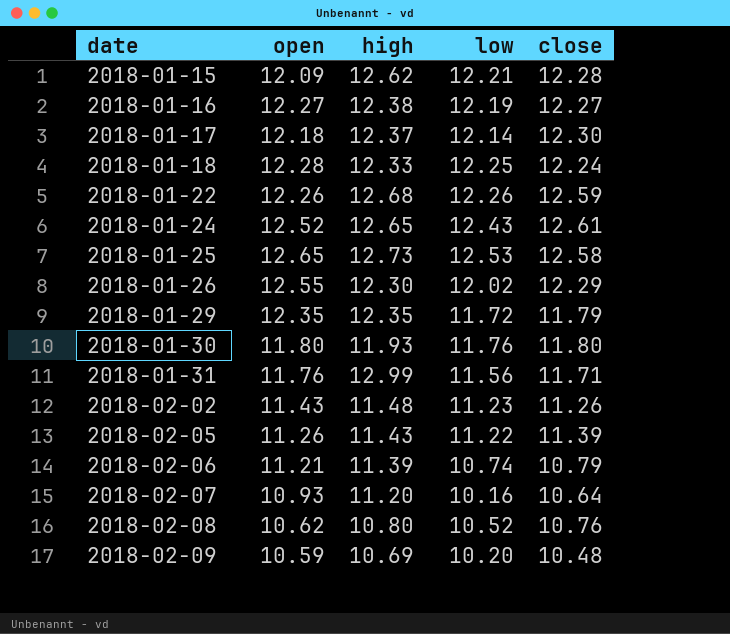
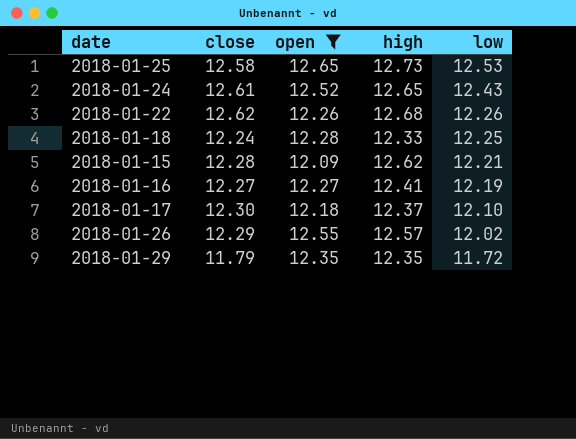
filter: none -> open >= 12.09
row order: date ascending -> low descending
column close | position: 5 -> 2
2018-01-22 | close: 12.59 -> 12.62
2018-01-16 | high: 12.38 -> 12.41
2018-01-17 | low: 12.14 -> 12.10
2018-01-26 | high: 12.30 -> 12.57

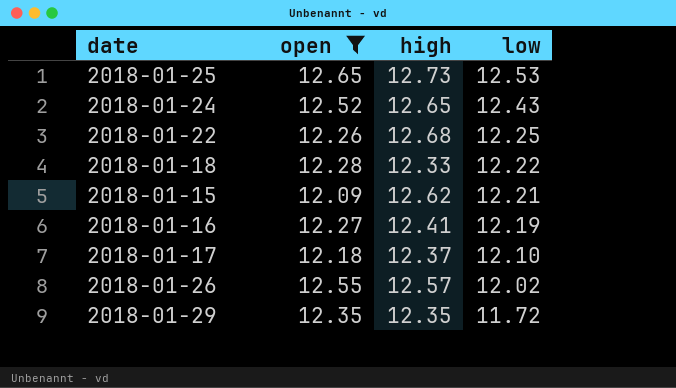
column close | position: 2 -> none
2018-01-22 | low: 12.26 -> 12.25
2018-01-18 | low: 12.25 -> 12.22

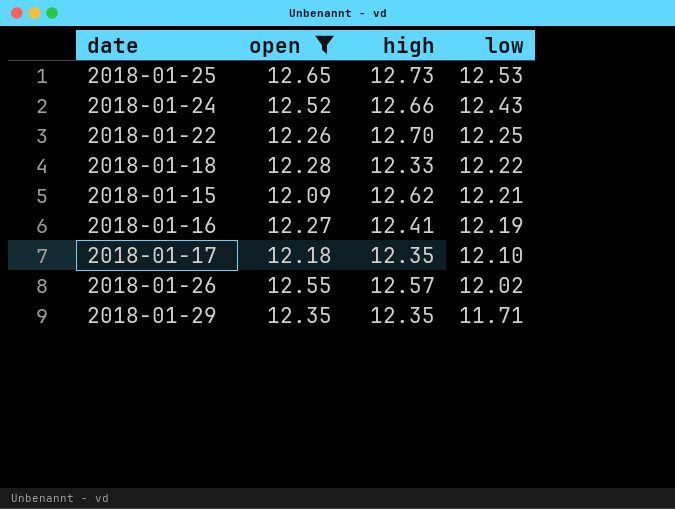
2018-01-24 | high: 12.65 -> 12.66
2018-01-22 | high: 12.68 -> 12.70
2018-01-17 | high: 12.37 -> 12.35
2018-01-29 | low: 11.72 -> 11.71

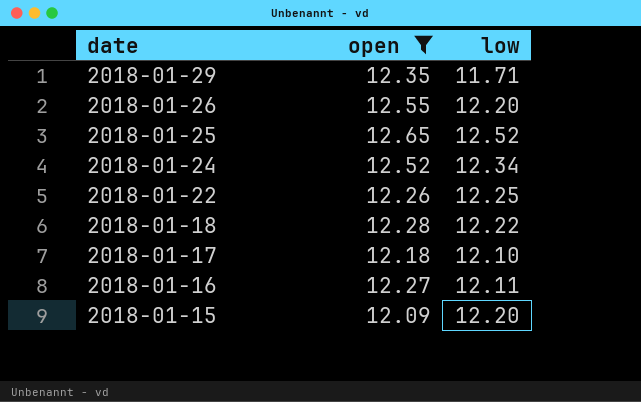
row order: low descending -> date descending
column high | position: 3 -> none
2018-01-26 | low: 12.02 -> 12.20
2018-01-25 | low: 12.53 -> 12.52
2018-01-24 | low: 12.43 -> 12.34
2018-01-16 | low: 12.19 -> 12.11
2018-01-15 | low: 12.21 -> 12.20

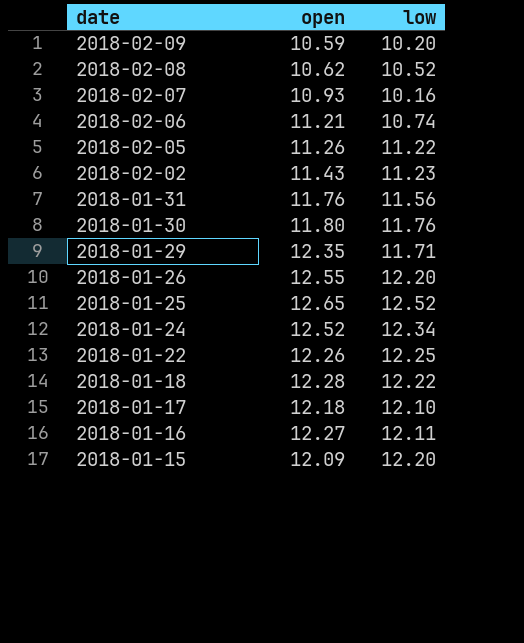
filter: open >= 12.09 -> none

